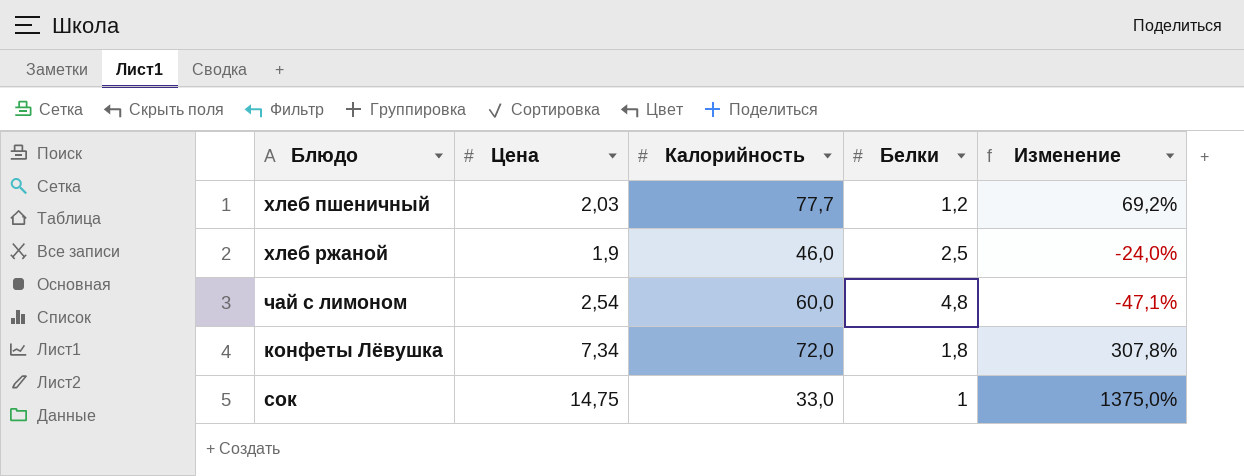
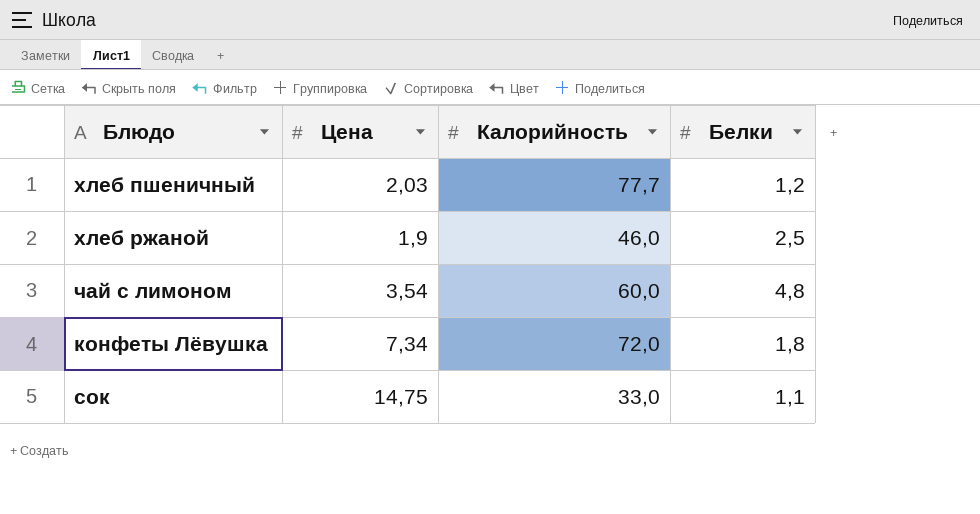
column Изменение | formula: ([Цена] - [Белки]) / [Белки] -> none
чай с лимоном | Цена: 2,54 -> 3,54
сок | Белки: 1 -> 1,1

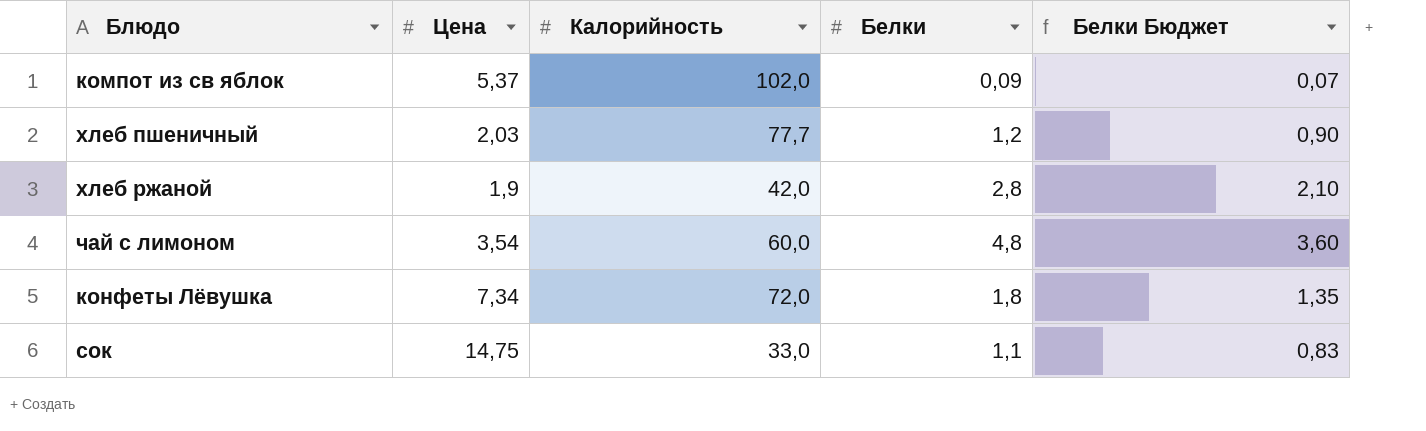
column Белки Бюджет | formula: none -> [Белки] * 0,75
row компот из св яблок: none -> 5,37 | 102,0 | 0,09 | 0,07
хлеб ржаной | Калорийность: 46,0 -> 42,0
хлеб ржаной | Белки: 2,5 -> 2,8

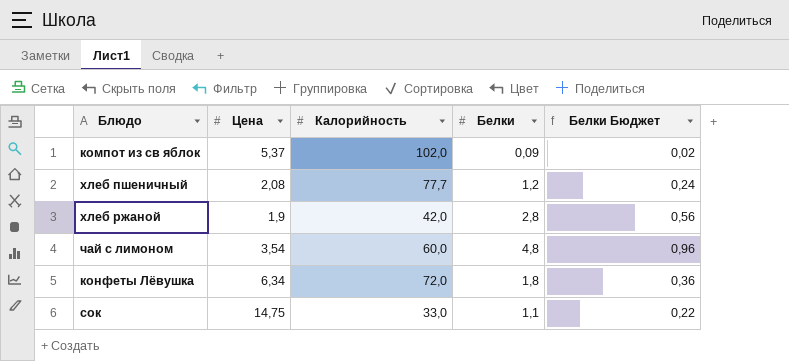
column Белки Бюджет | formula: [Белки] * 0,75 -> [Белки] * 0,2
хлеб пшеничный | Цена: 2,03 -> 2,08
конфеты Лёвушка | Цена: 7,34 -> 6,34

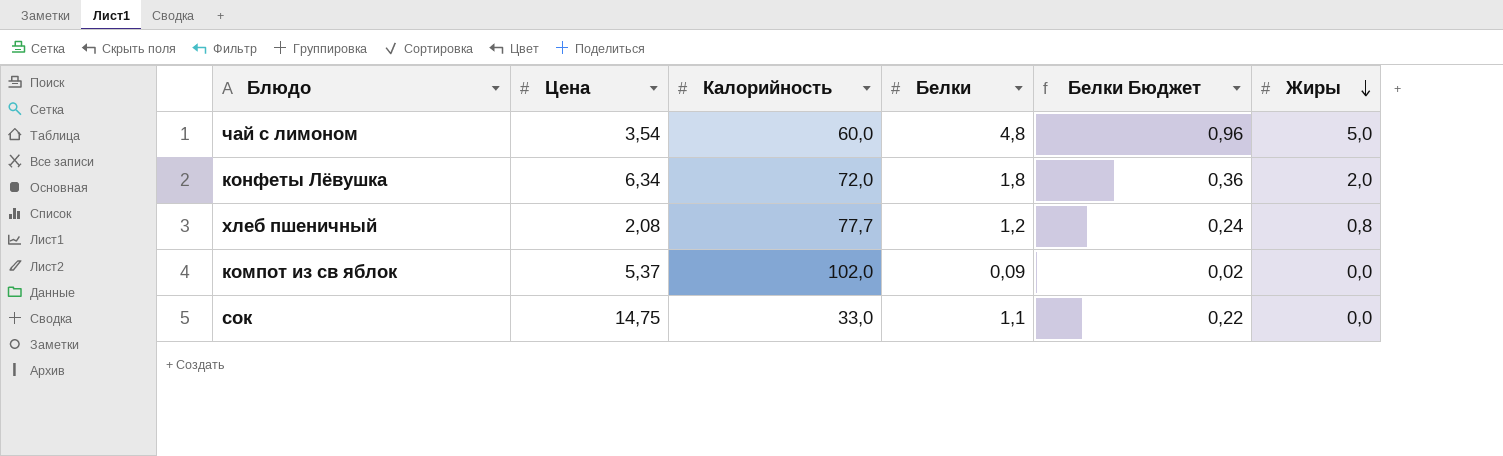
row order: none -> Жиры descending
column Жиры | position: none -> 6
row хлеб ржаной: 1,9 | 42,0 | 2,8 | 0,56 -> none

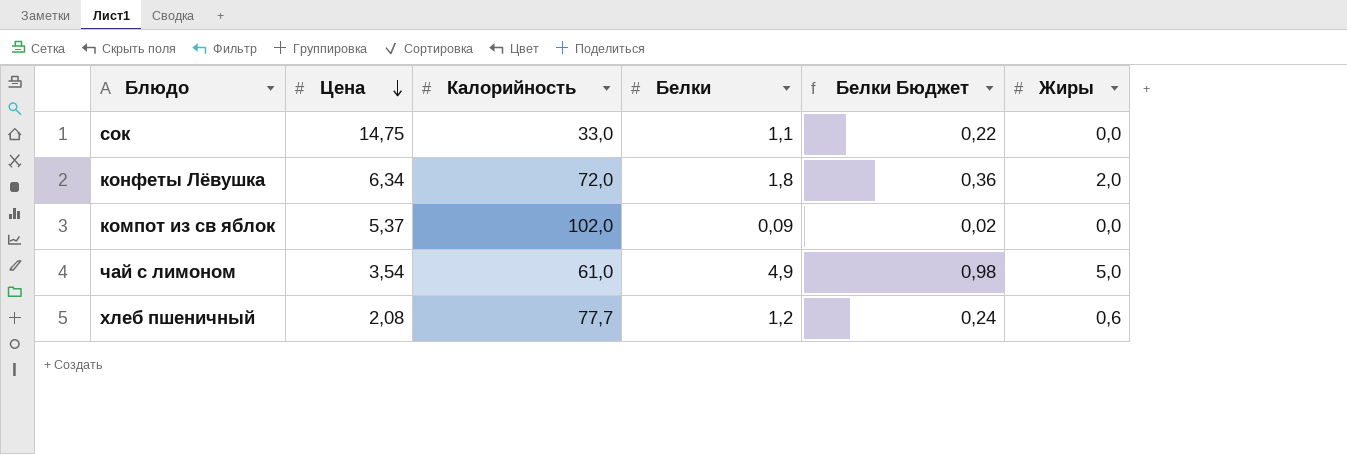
row order: Жиры descending -> Цена descending
чай с лимоном | Калорийность: 60,0 -> 61,0
чай с лимоном | Белки: 4,8 -> 4,9
чай с лимоном | Белки Бюджет: 0,96 -> 0,98
хлеб пшеничный | Жиры: 0,8 -> 0,6

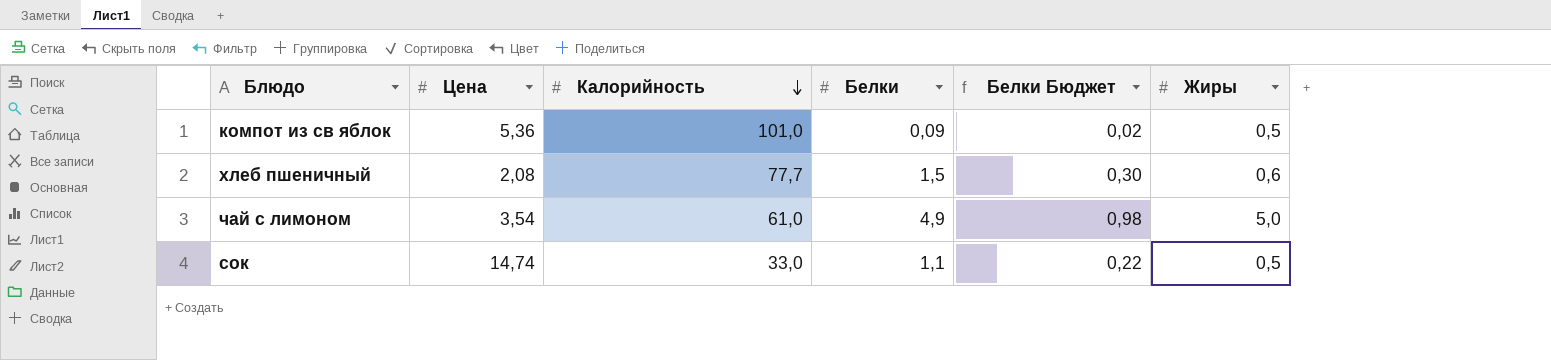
row order: Цена descending -> Калорийность descending
row конфеты Лёвушка: 6,34 | 72,0 | 1,8 | 0,36 | 2,0 -> none
компот из св яблок | Цена: 5,37 -> 5,36
компот из св яблок | Калорийность: 102,0 -> 101,0
компот из св яблок | Жиры: 0,0 -> 0,5
хлеб пшеничный | Белки: 1,2 -> 1,5
хлеб пшеничный | Белки Бюджет: 0,24 -> 0,30
сок | Цена: 14,75 -> 14,74
сок | Жиры: 0,0 -> 0,5

